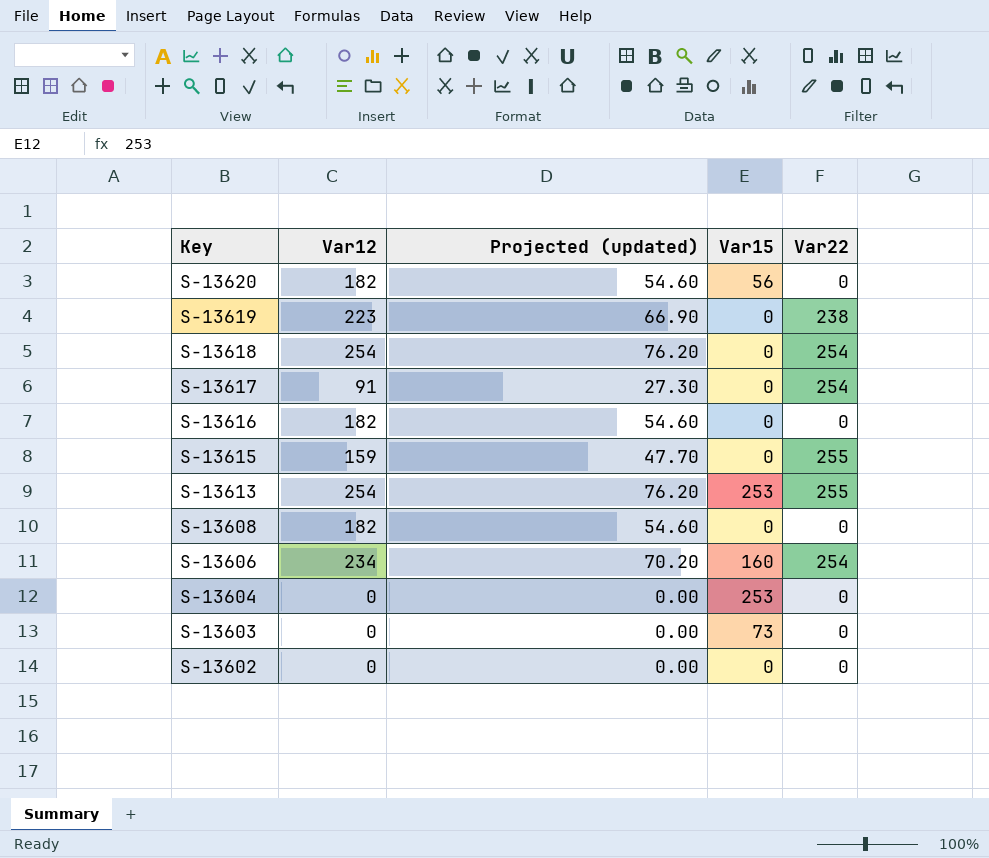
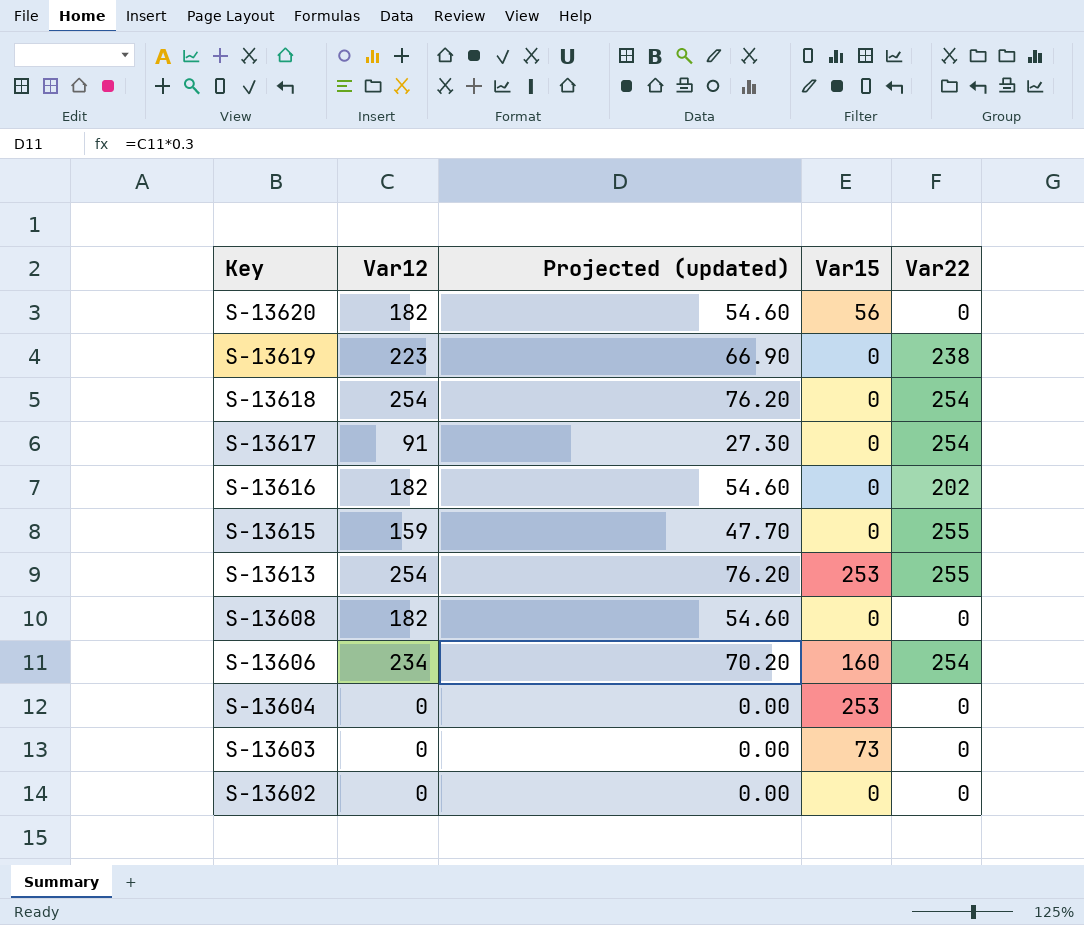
S-13616 | Var22: 0 -> 202

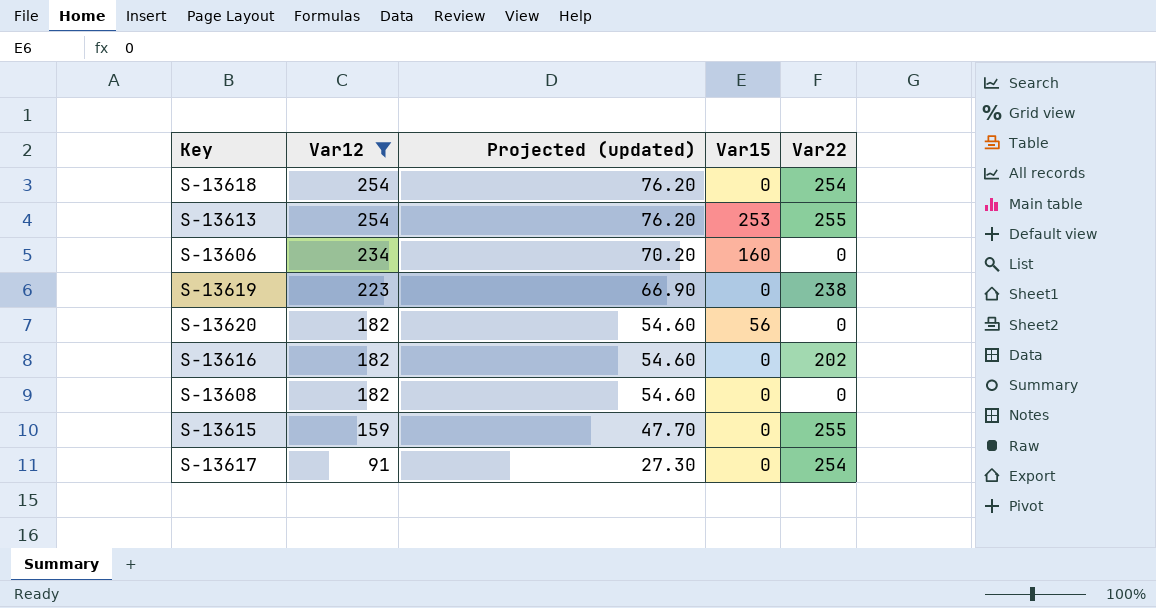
filter: none -> Var12 != 0
row order: Key descending -> Var12 descending
S-13606 | Var22: 254 -> 0

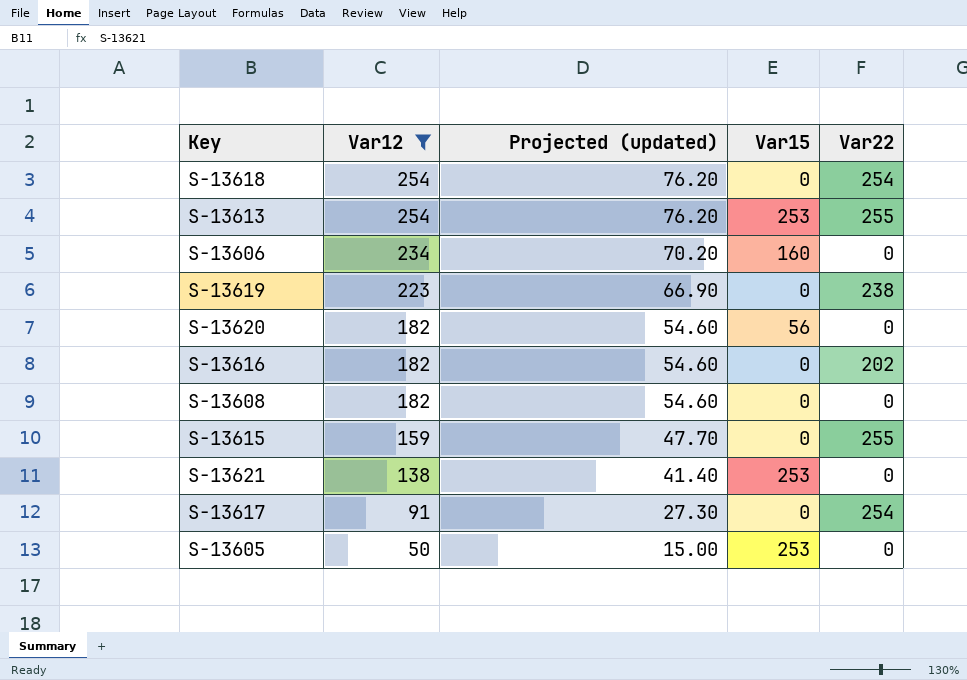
row S-13621: none -> 138 | 41.40 | 253 | 0
row S-13605: none -> 50 | 15.00 | 253 | 0

